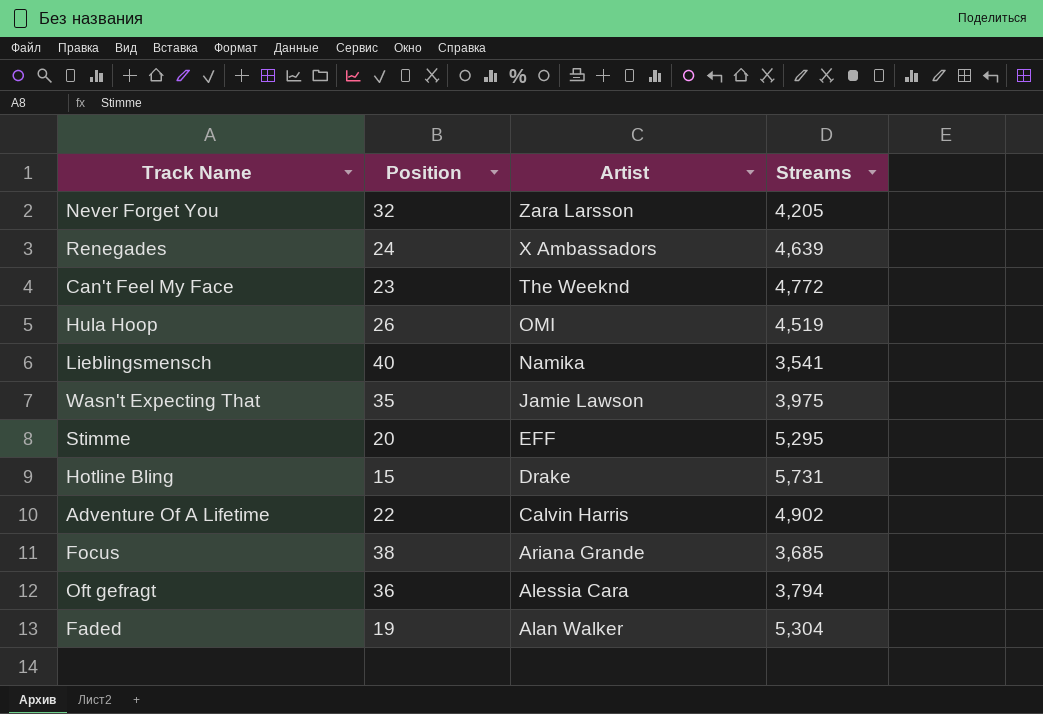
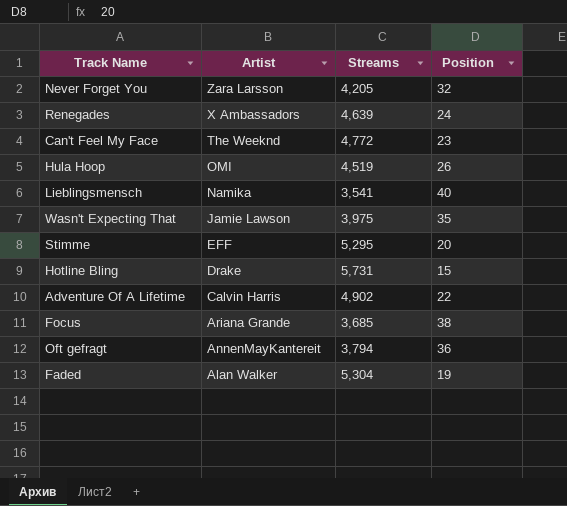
column Position | position: 2 -> 4
Oft gefragt | Artist: Alessia Cara -> AnnenMayKantereit

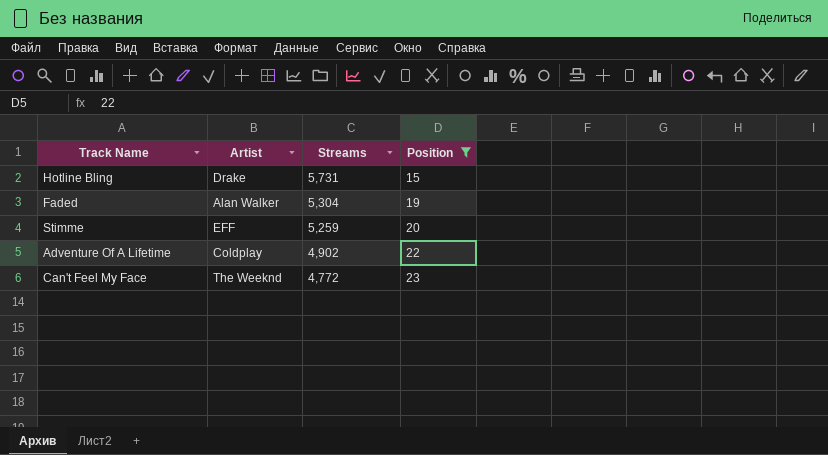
filter: none -> Position <= 23
row order: Artist descending -> Streams descending
Stimme | Streams: 5,295 -> 5,259
Adventure Of A Lifetime | Artist: Calvin Harris -> Coldplay

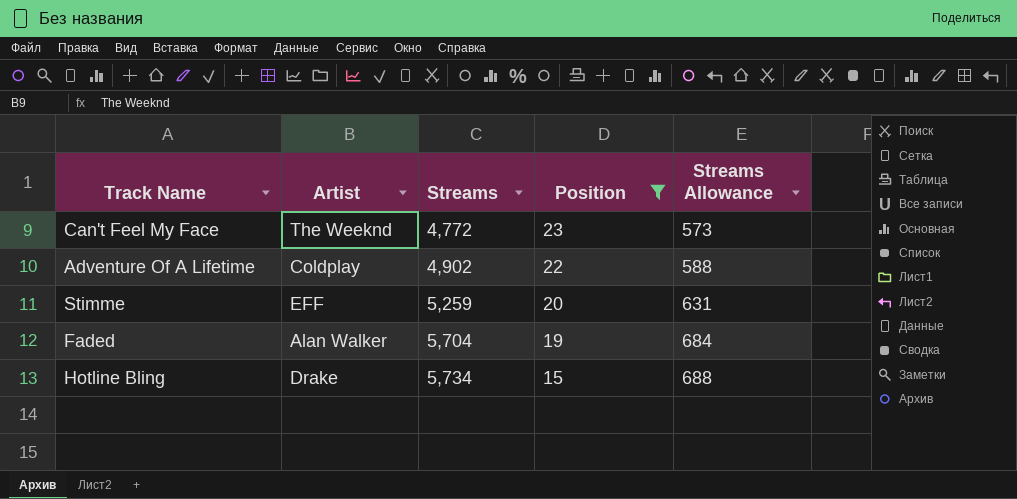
row order: Streams descending -> Streams ascending
column Streams Allowance | formula: none -> [Streams] * 0.12
Faded | Streams: 5,304 -> 5,704
Hotline Bling | Streams: 5,731 -> 5,734

